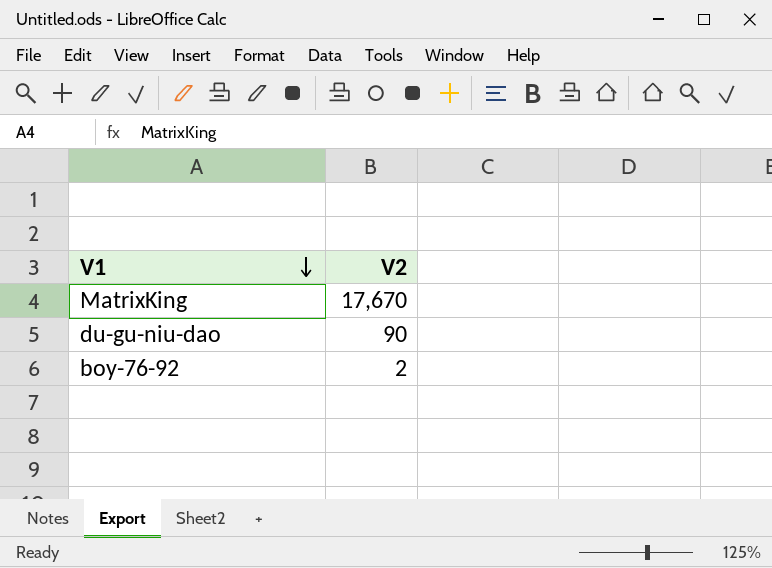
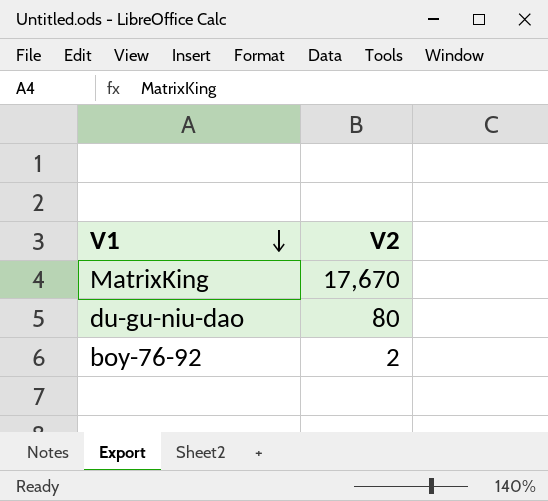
du-gu-niu-dao | V2: 90 -> 80

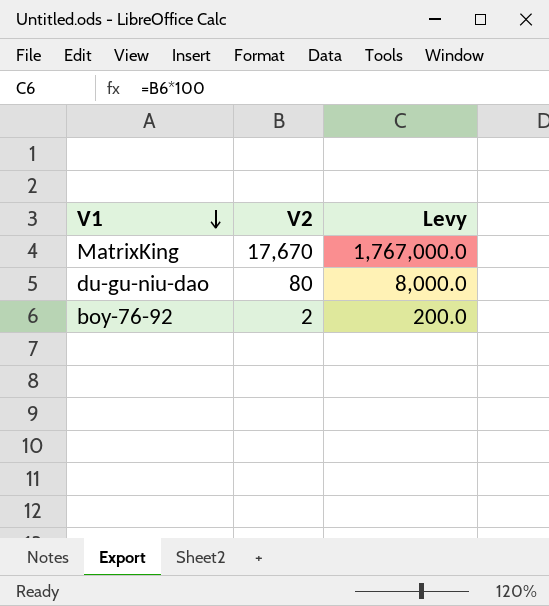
column Levy | formula: none -> [V2] * 100

